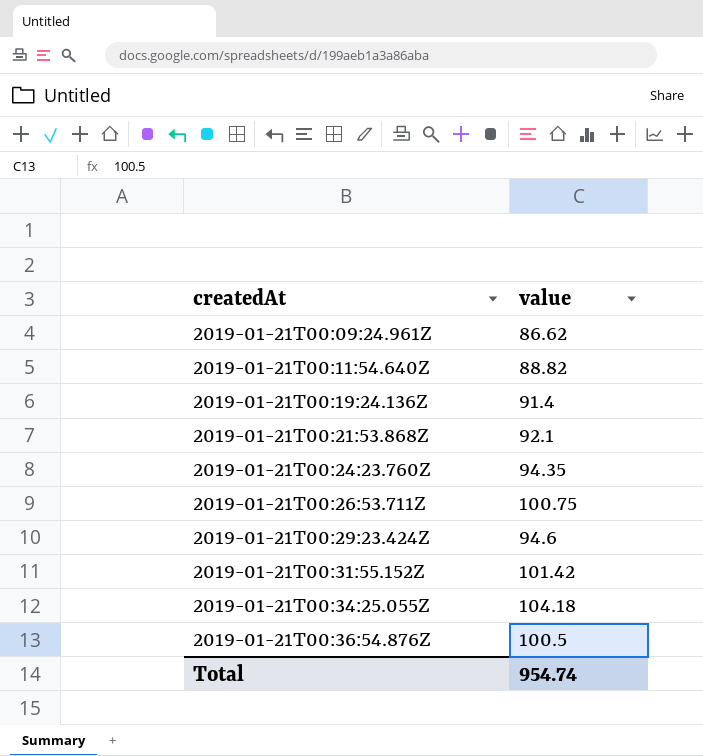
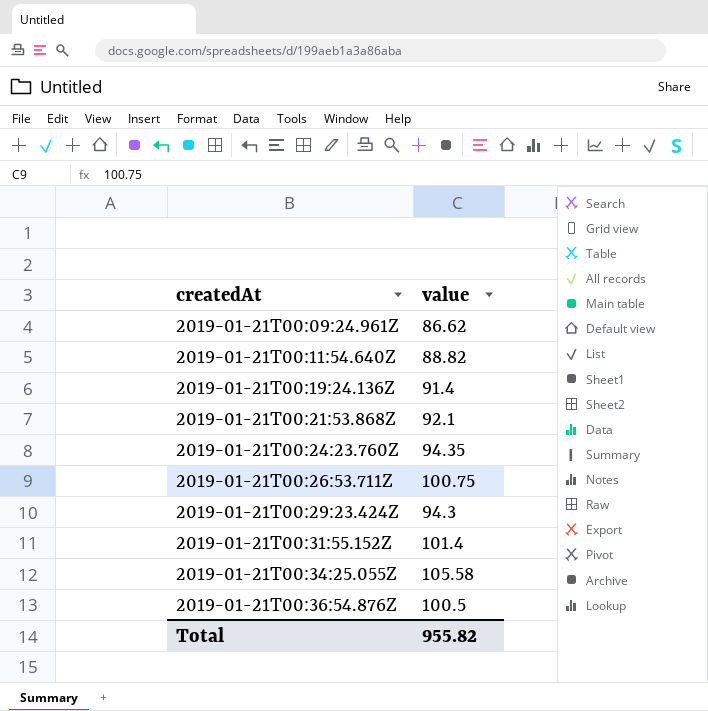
2019-01-21T00:29:23.424Z | value: 94.6 -> 94.3
2019-01-21T00:31:55.152Z | value: 101.42 -> 101.4
2019-01-21T00:34:25.055Z | value: 104.18 -> 105.58
Total | value: 954.74 -> 955.82

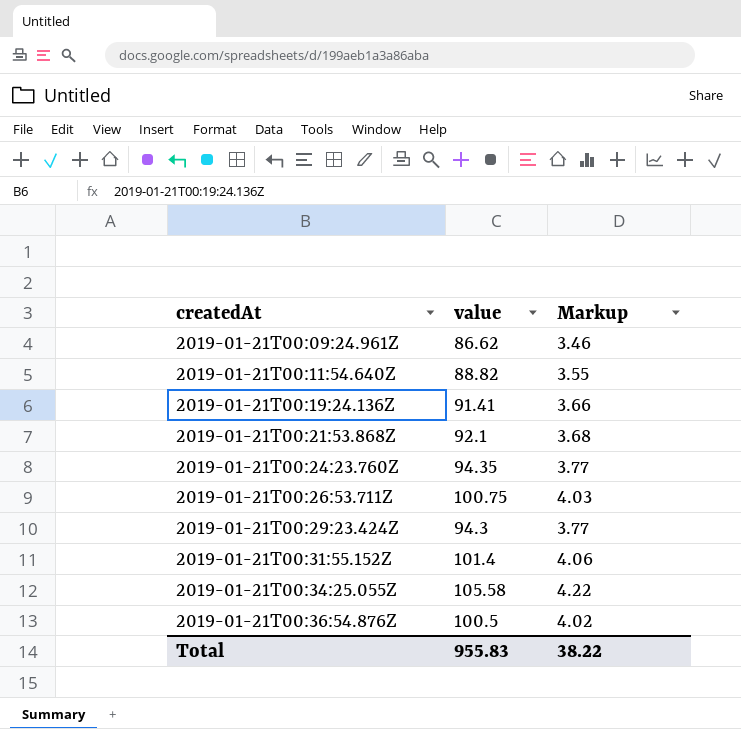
column Markup | formula: none -> [value] * 0.04
2019-01-21T00:19:24.136Z | value: 91.4 -> 91.41
Total | value: 955.82 -> 955.83

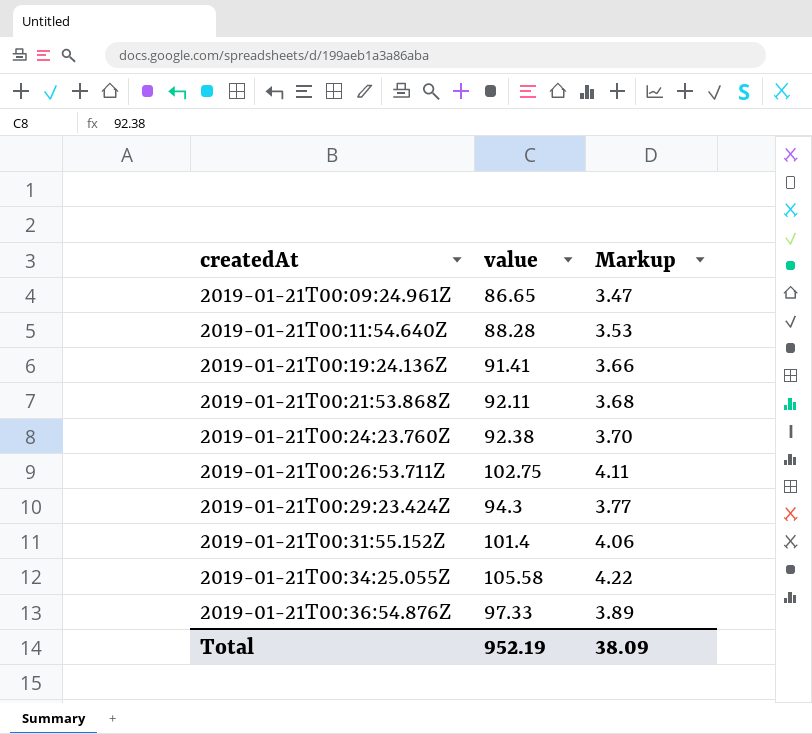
2019-01-21T00:09:24.961Z | value: 86.62 -> 86.65
2019-01-21T00:09:24.961Z | Markup: 3.46 -> 3.47
2019-01-21T00:11:54.640Z | value: 88.82 -> 88.28
2019-01-21T00:11:54.640Z | Markup: 3.55 -> 3.53
2019-01-21T00:21:53.868Z | value: 92.1 -> 92.11
2019-01-21T00:24:23.760Z | value: 94.35 -> 92.38
2019-01-21T00:24:23.760Z | Markup: 3.77 -> 3.70
2019-01-21T00:26:53.711Z | value: 100.75 -> 102.75
2019-01-21T00:26:53.711Z | Markup: 4.03 -> 4.11
2019-01-21T00:36:54.876Z | value: 100.5 -> 97.33
2019-01-21T00:36:54.876Z | Markup: 4.02 -> 3.89
Total | value: 955.83 -> 952.19
Total | Markup: 38.22 -> 38.09

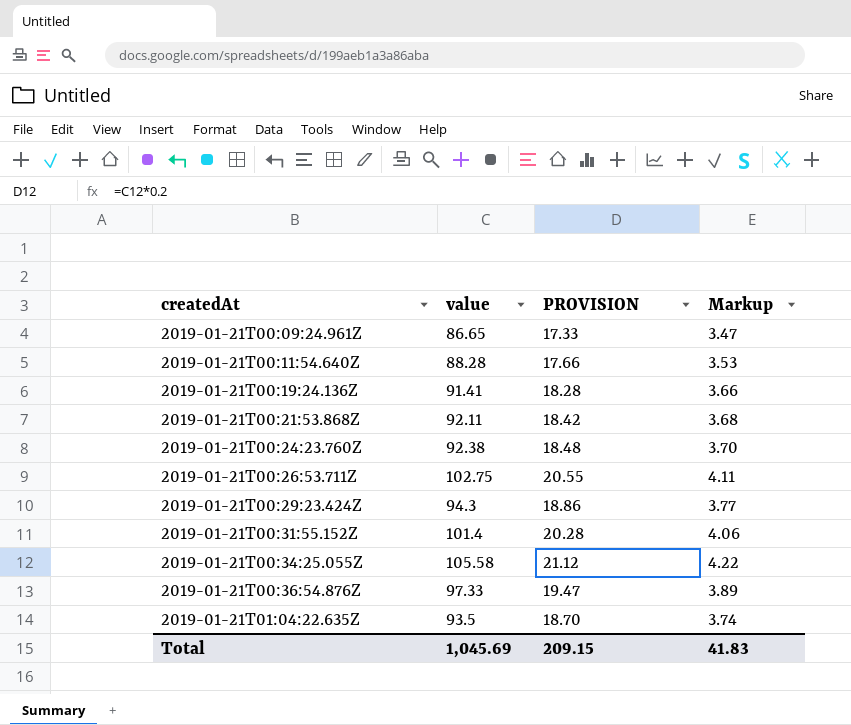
column PROVISION | formula: none -> [value] * 0.2
row 2019-01-21T01:04:22.635Z: none -> 93.5 | 18.70 | 3.74
Total | value: 952.19 -> 1,045.69
Total | Markup: 38.09 -> 41.83

